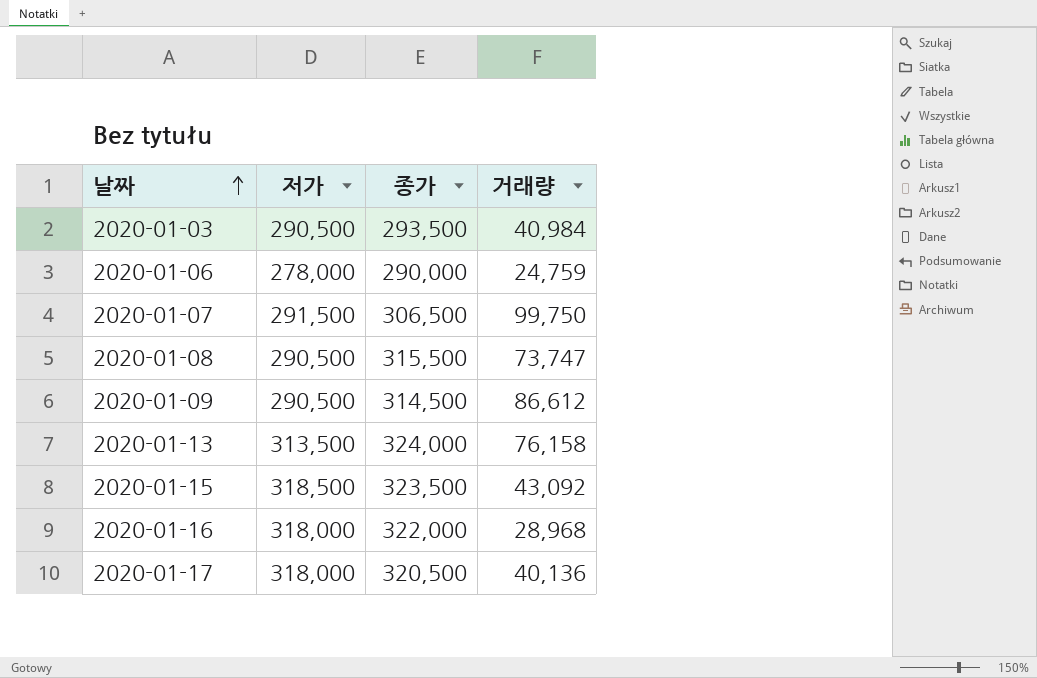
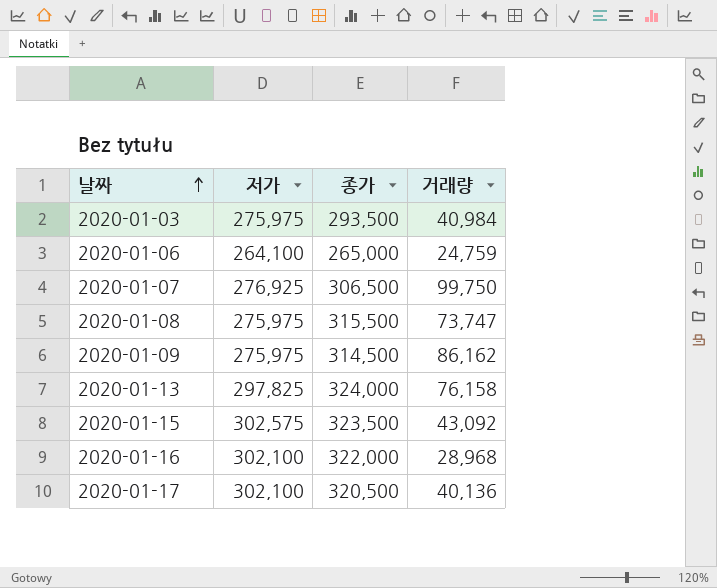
2020-01-03 | 저가: 290,500 -> 275,975
2020-01-06 | 저가: 278,000 -> 264,100
2020-01-06 | 종가: 290,000 -> 265,000
2020-01-07 | 저가: 291,500 -> 276,925
2020-01-08 | 저가: 290,500 -> 275,975
2020-01-09 | 저가: 290,500 -> 275,975
2020-01-09 | 거래량: 86,612 -> 86,162
2020-01-13 | 저가: 313,500 -> 297,825
2020-01-15 | 저가: 318,500 -> 302,575
2020-01-16 | 저가: 318,000 -> 302,100
2020-01-17 | 저가: 318,000 -> 302,100

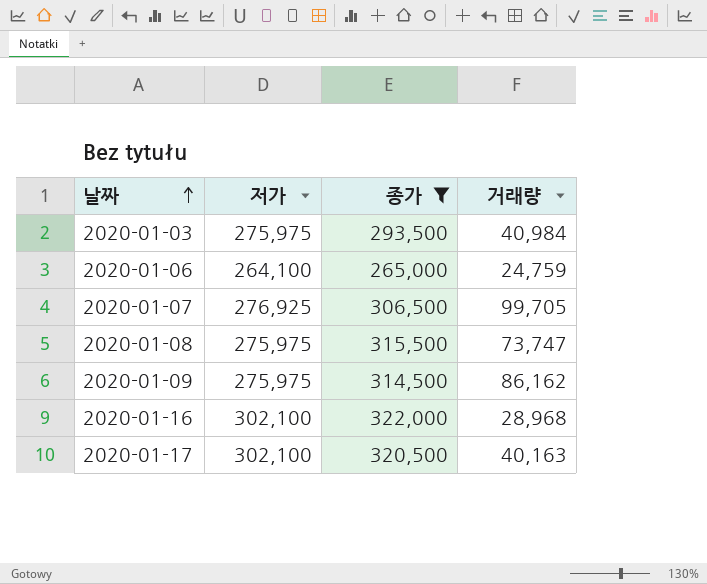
filter: none -> 종가 <= 322,000
2020-01-07 | 거래량: 99,750 -> 99,705
2020-01-17 | 거래량: 40,136 -> 40,163

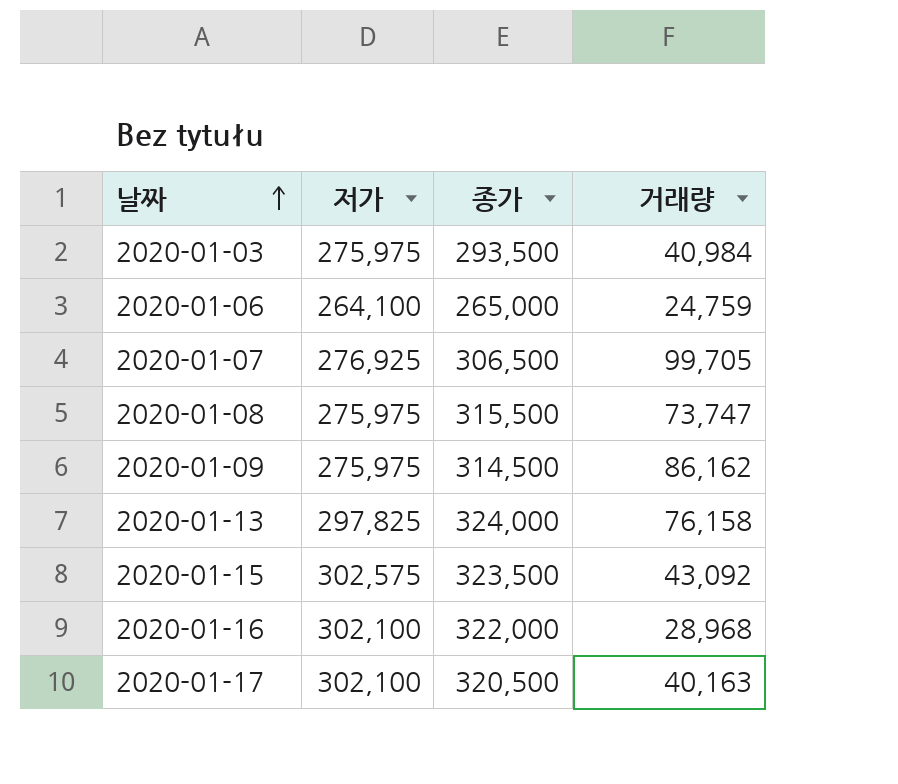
filter: 종가 <= 322,000 -> none

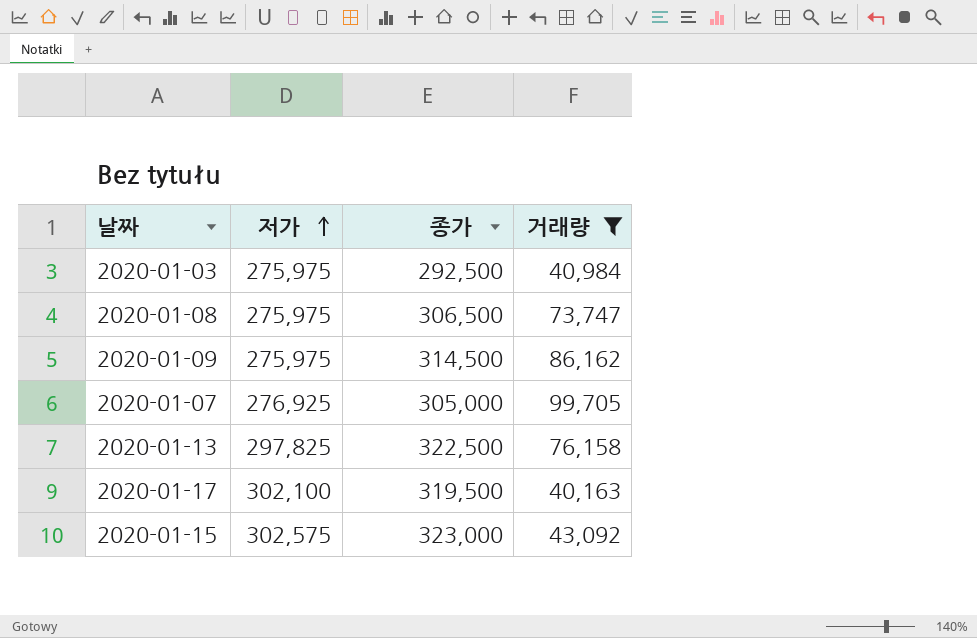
filter: none -> 거래량 >= 40,163
row order: 날짜 ascending -> 저가 ascending
2020-01-03 | 종가: 293,500 -> 292,500
2020-01-08 | 종가: 315,500 -> 306,500
2020-01-07 | 종가: 306,500 -> 305,000
2020-01-13 | 종가: 324,000 -> 322,500
2020-01-17 | 종가: 320,500 -> 319,500
2020-01-15 | 종가: 323,500 -> 323,000

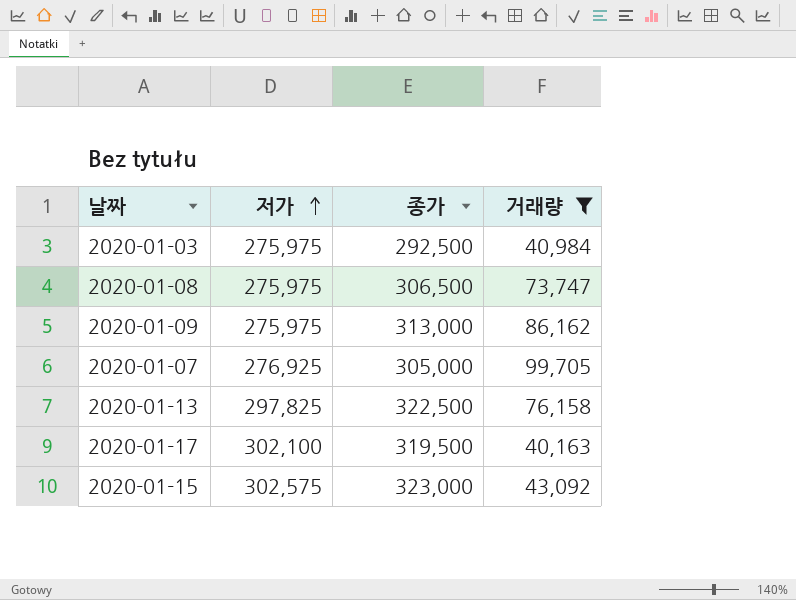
2020-01-09 | 종가: 314,500 -> 313,000

